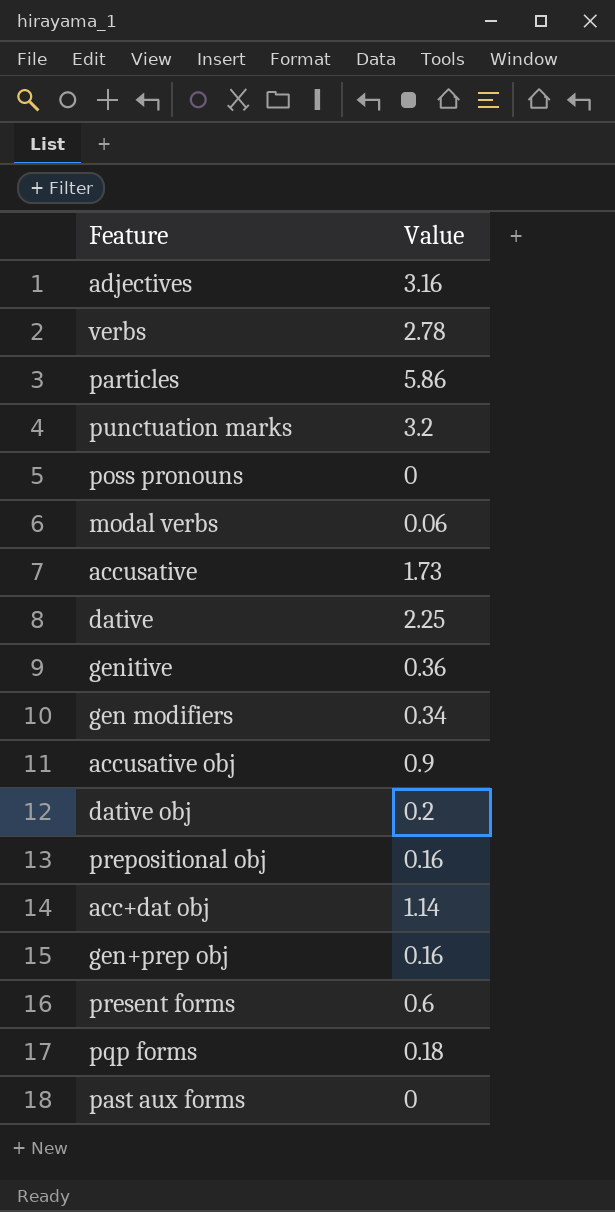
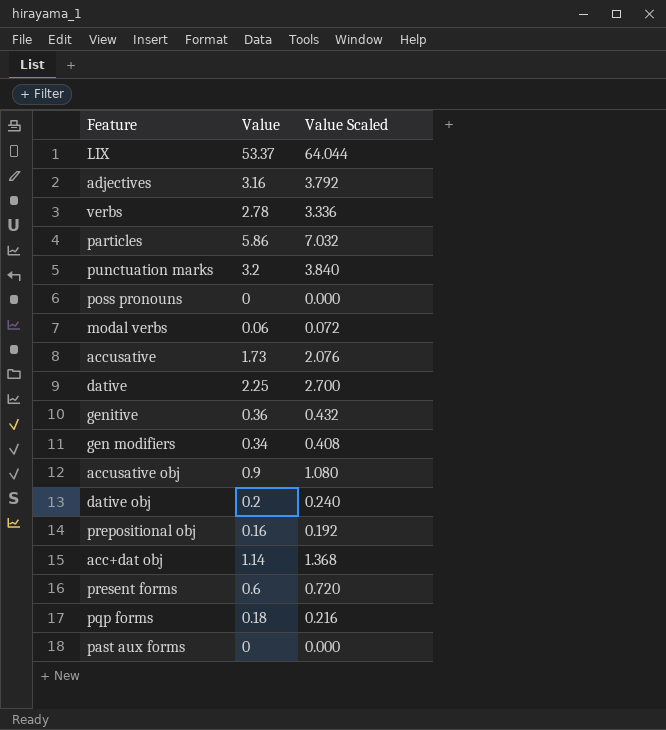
column Value Scaled | formula: none -> [Value] * 1.2
row gen+prep obj: 0.16 -> none
row LIX: none -> 53.37 | 64.044

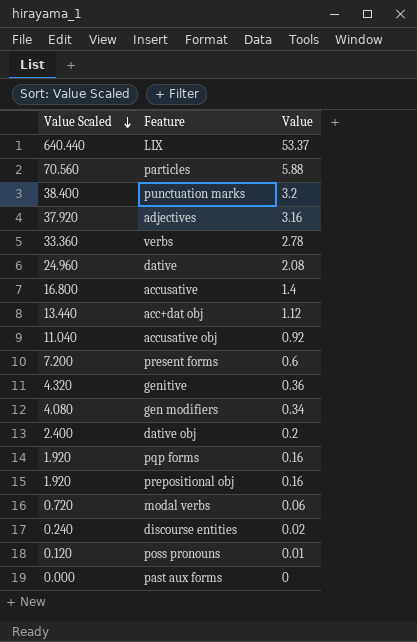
row order: none -> Value Scaled descending
column Value Scaled | formula: [Value] * 1.2 -> [Value] * 12
column Value Scaled | position: 3 -> 1
particles | Value: 5.86 -> 5.88
dative | Value: 2.25 -> 2.08
accusative | Value: 1.73 -> 1.4
acc+dat obj | Value: 1.14 -> 1.12
accusative obj | Value: 0.9 -> 0.92
pqp forms | Value: 0.18 -> 0.16
row discourse entities: none -> 0.240 | 0.02
poss pronouns | Value: 0 -> 0.01

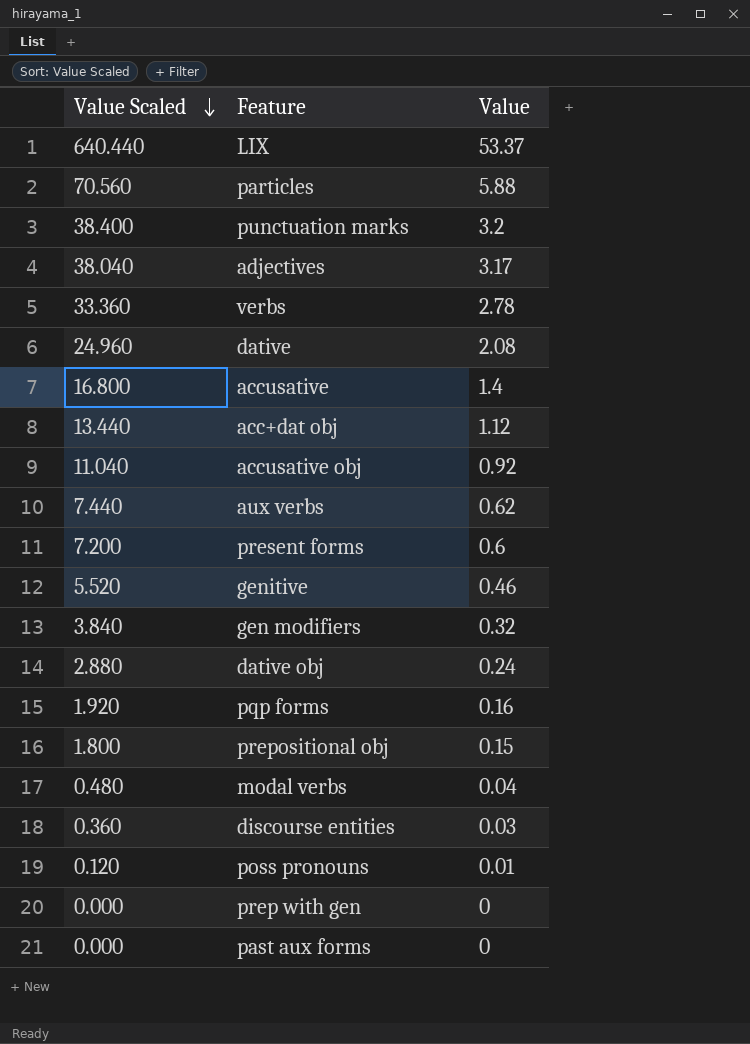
adjectives | Value Scaled: 37.920 -> 38.040
adjectives | Value: 3.16 -> 3.17
row aux verbs: none -> 7.440 | 0.62
genitive | Value Scaled: 4.320 -> 5.520
genitive | Value: 0.36 -> 0.46
gen modifiers | Value Scaled: 4.080 -> 3.840
gen modifiers | Value: 0.34 -> 0.32
dative obj | Value Scaled: 2.400 -> 2.880
dative obj | Value: 0.2 -> 0.24
prepositional obj | Value Scaled: 1.920 -> 1.800
prepositional obj | Value: 0.16 -> 0.15
modal verbs | Value Scaled: 0.720 -> 0.480
modal verbs | Value: 0.06 -> 0.04
discourse entities | Value Scaled: 0.240 -> 0.360
discourse entities | Value: 0.02 -> 0.03
row prep with gen: none -> 0.000 | 0

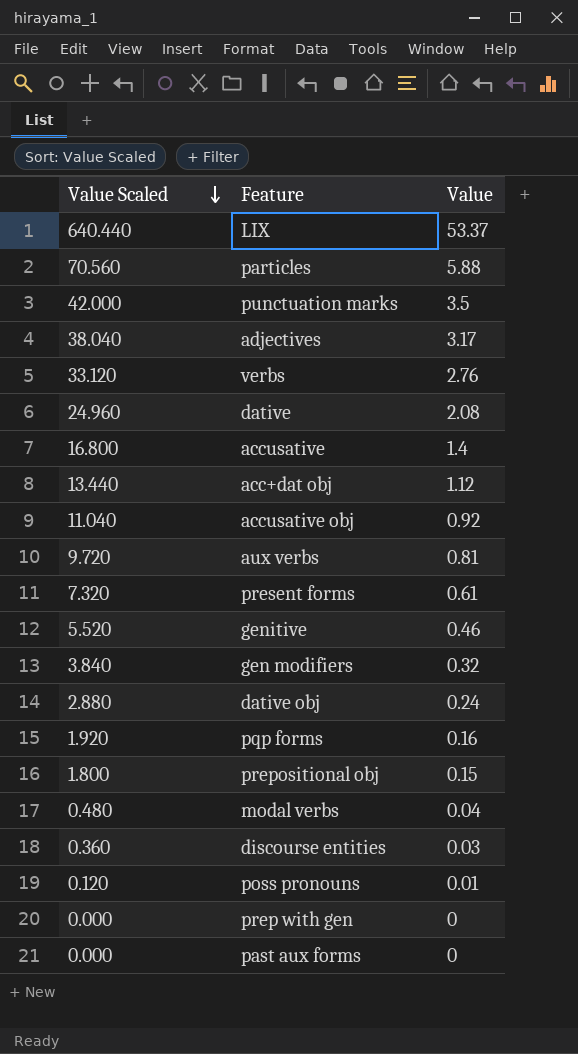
punctuation marks | Value Scaled: 38.400 -> 42.000
punctuation marks | Value: 3.2 -> 3.5
verbs | Value Scaled: 33.360 -> 33.120
verbs | Value: 2.78 -> 2.76
aux verbs | Value Scaled: 7.440 -> 9.720
aux verbs | Value: 0.62 -> 0.81
present forms | Value Scaled: 7.200 -> 7.320
present forms | Value: 0.6 -> 0.61

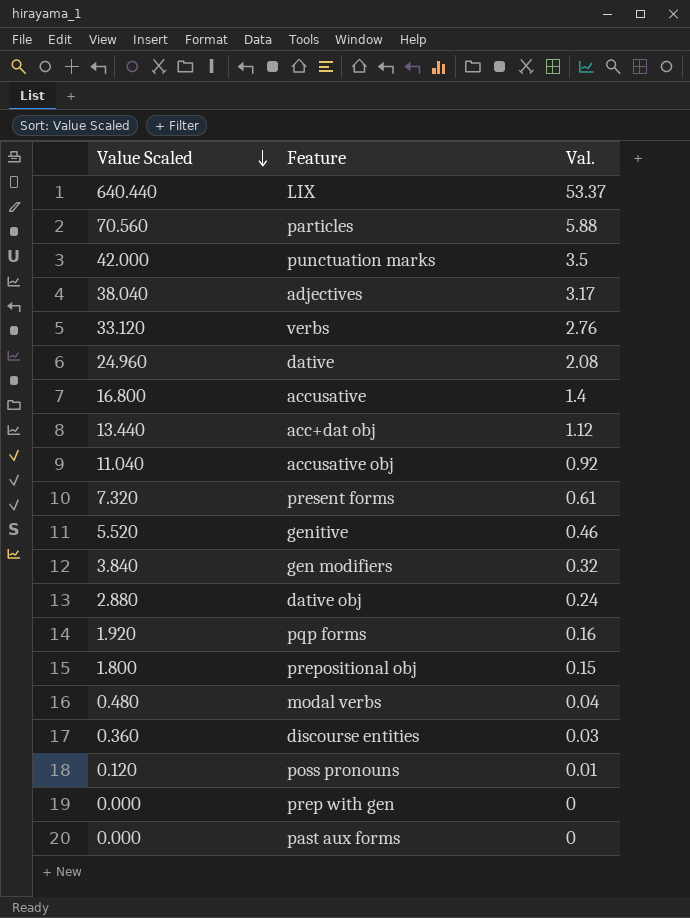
column name: Value -> Val.
row aux verbs: 9.720 | 0.81 -> none

